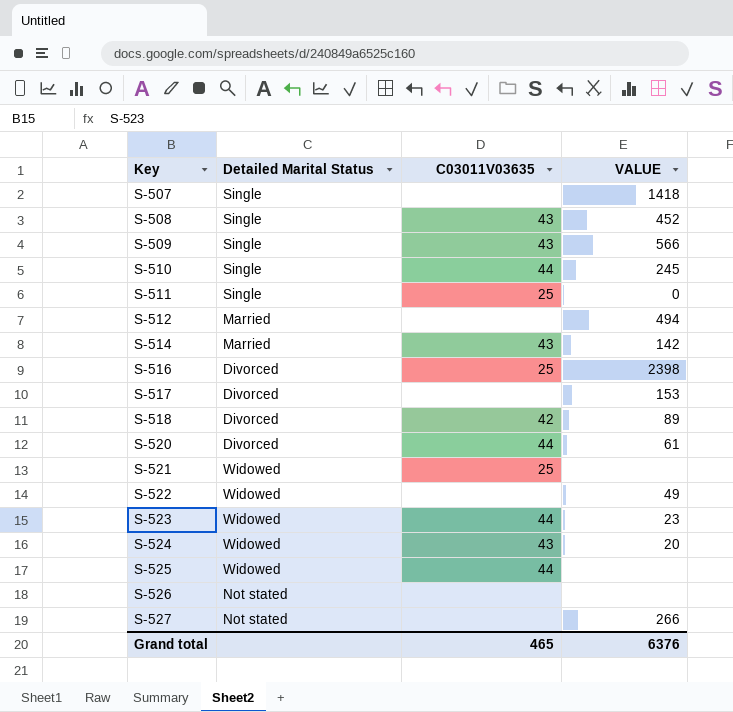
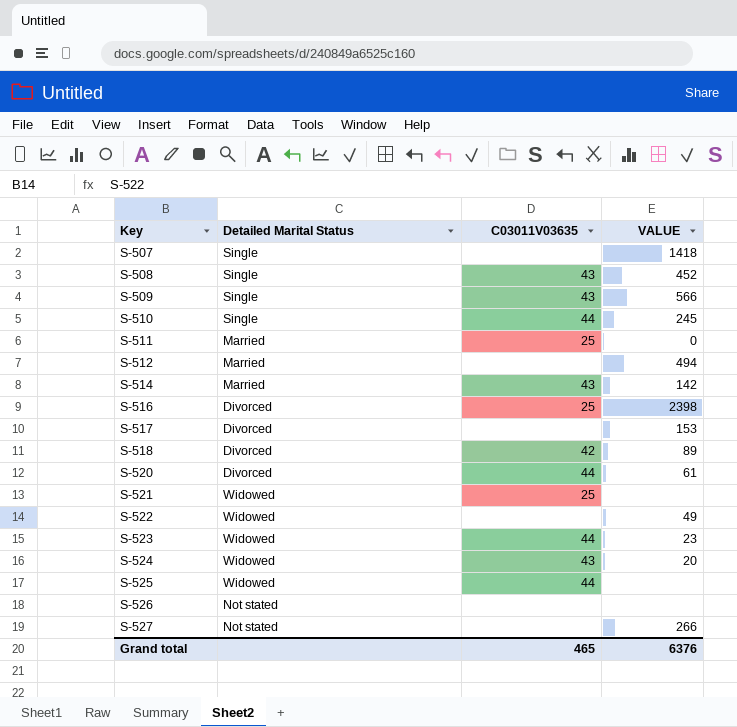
S-511 | Detailed Marital Status: Single -> Married

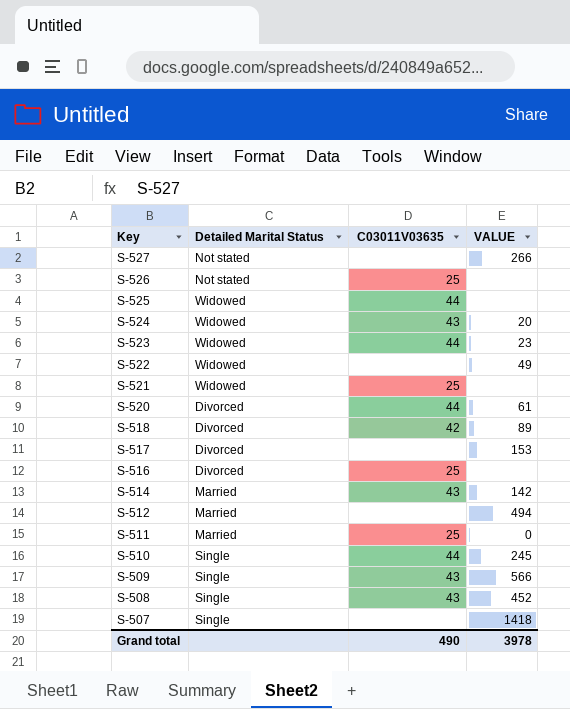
row order: Key ascending -> Key descending
S-526 | C03011V03635: none -> 25
S-516 | VALUE: 2398 -> none
Grand total | C03011V03635: 465 -> 490
Grand total | VALUE: 6376 -> 3978

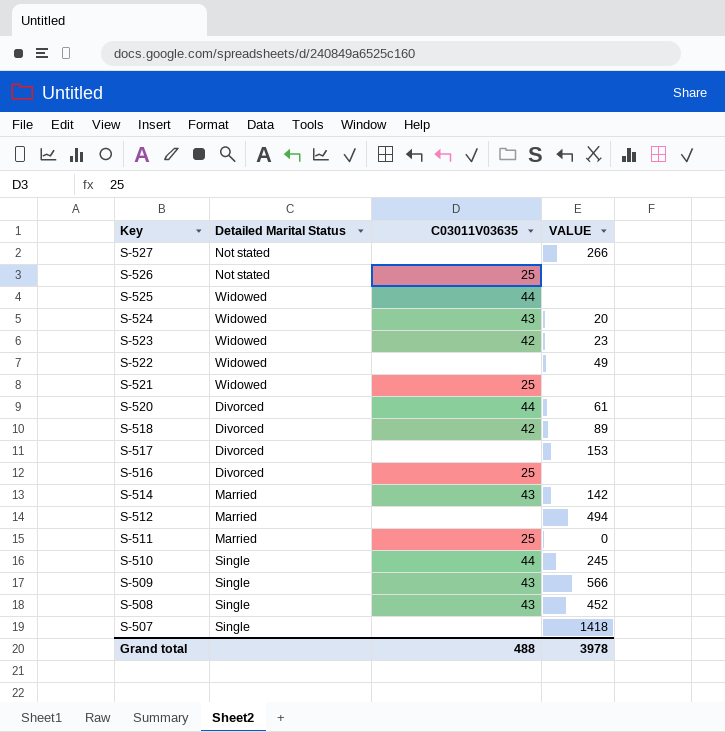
S-523 | C03011V03635: 44 -> 42
Grand total | C03011V03635: 490 -> 488

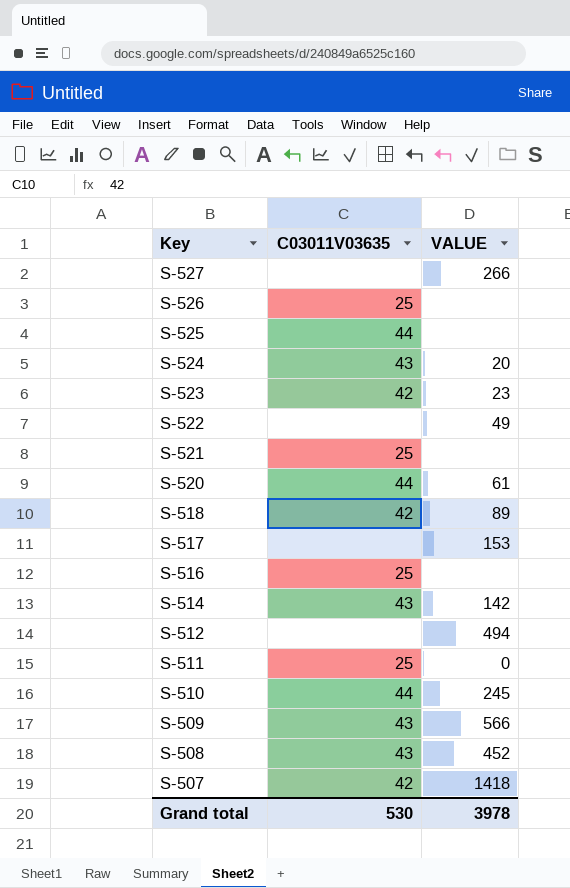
column Detailed Marital Status | position: 2 -> none
S-507 | C03011V03635: none -> 42
Grand total | C03011V03635: 488 -> 530

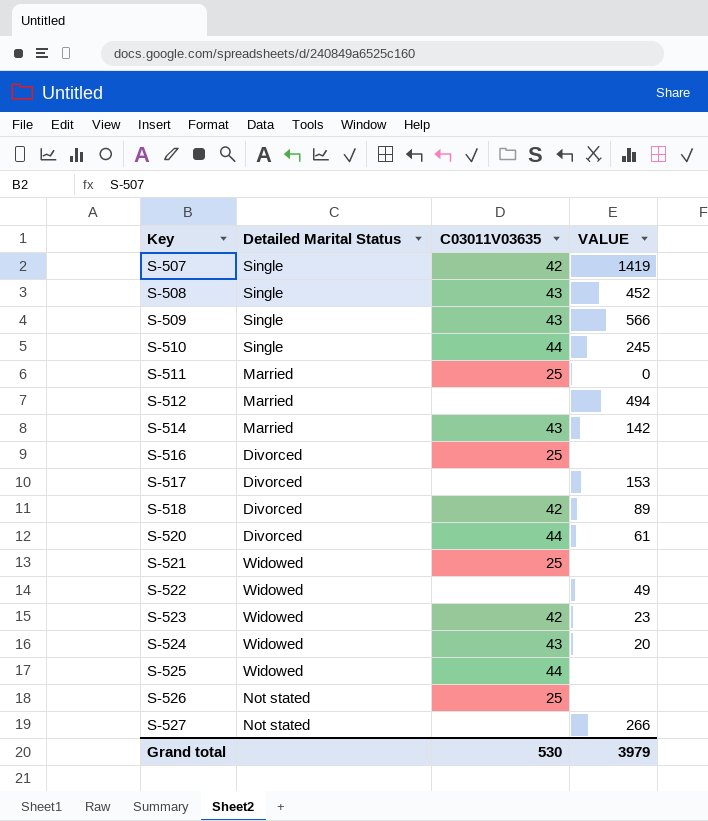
row order: Key descending -> Key ascending
column Detailed Marital Status | position: none -> 2
S-507 | VALUE: 1418 -> 1419
Grand total | VALUE: 3978 -> 3979

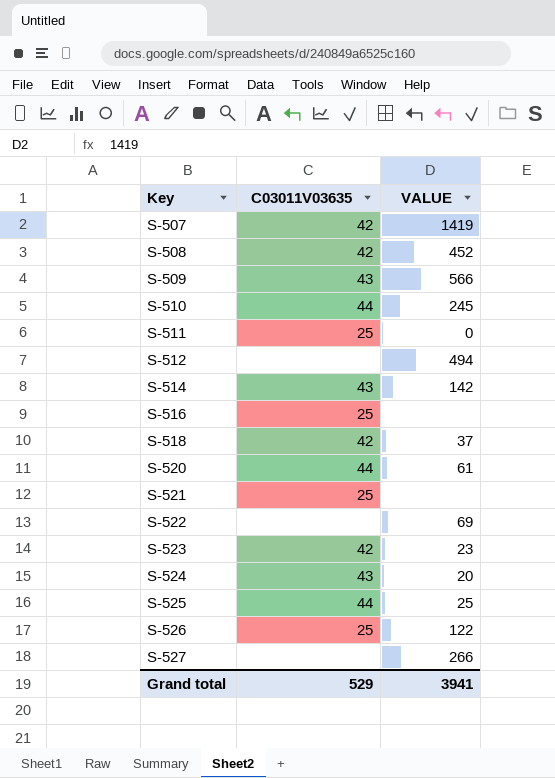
column Detailed Marital Status | position: 2 -> none
row S-517: Divorced | none | 153 -> none
S-508 | C03011V03635: 43 -> 42
S-518 | VALUE: 89 -> 37
S-522 | VALUE: 49 -> 69
S-525 | VALUE: none -> 25
S-526 | VALUE: none -> 122
Grand total | C03011V03635: 530 -> 529
Grand total | VALUE: 3979 -> 3941

